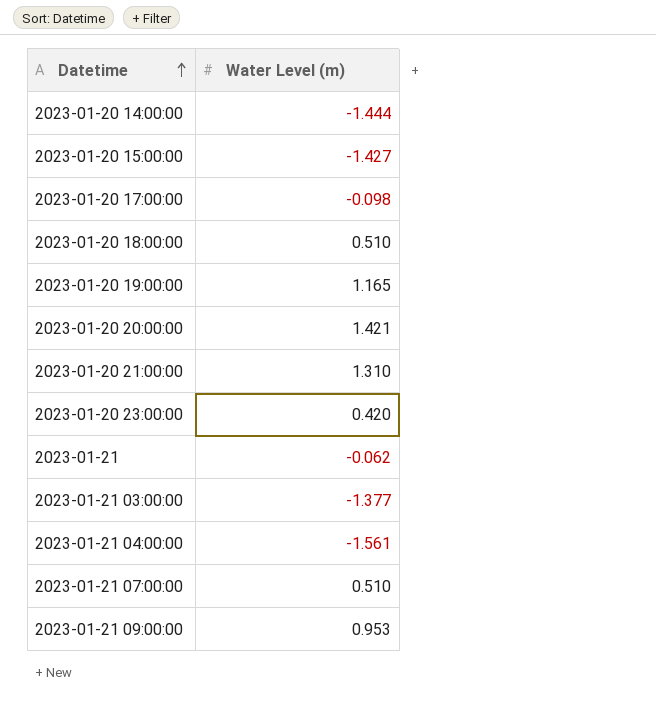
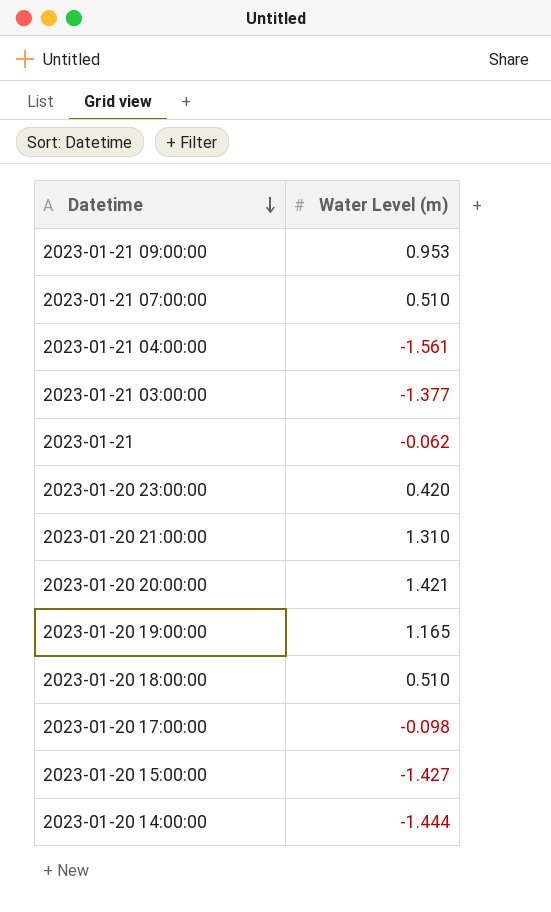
row order: Datetime ascending -> Datetime descending

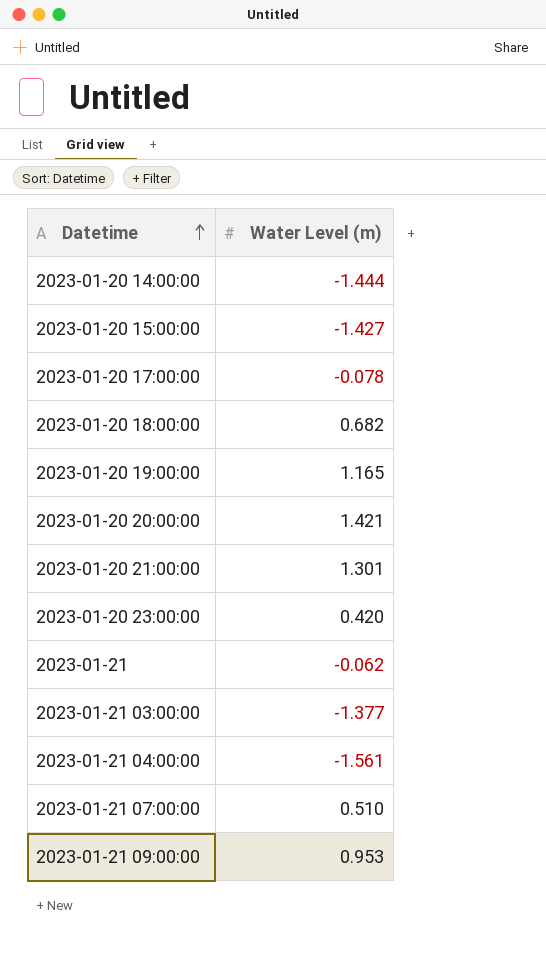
row order: Datetime descending -> Datetime ascending
2023-01-20 17:00:00 | Water Level (m): -0.098 -> -0.078
2023-01-20 18:00:00 | Water Level (m): 0.510 -> 0.682
2023-01-20 21:00:00 | Water Level (m): 1.310 -> 1.301

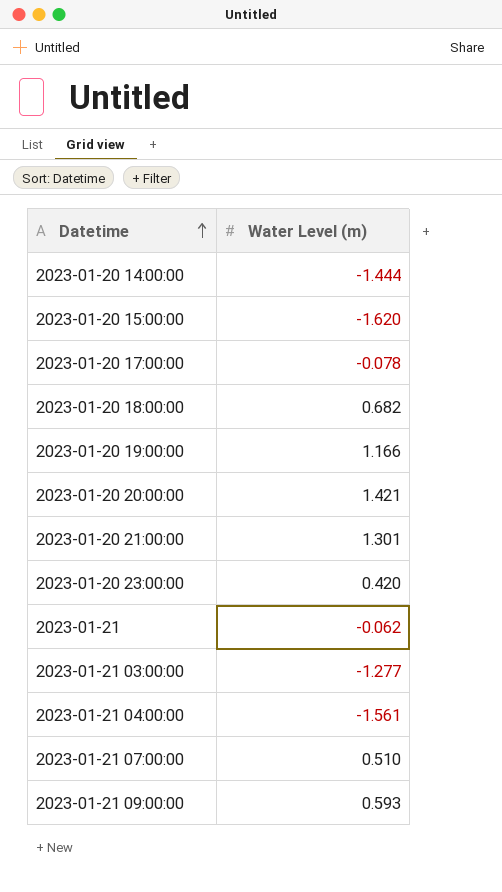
2023-01-20 15:00:00 | Water Level (m): -1.427 -> -1.620
2023-01-20 19:00:00 | Water Level (m): 1.165 -> 1.166
2023-01-21 03:00:00 | Water Level (m): -1.377 -> -1.277
2023-01-21 09:00:00 | Water Level (m): 0.953 -> 0.593

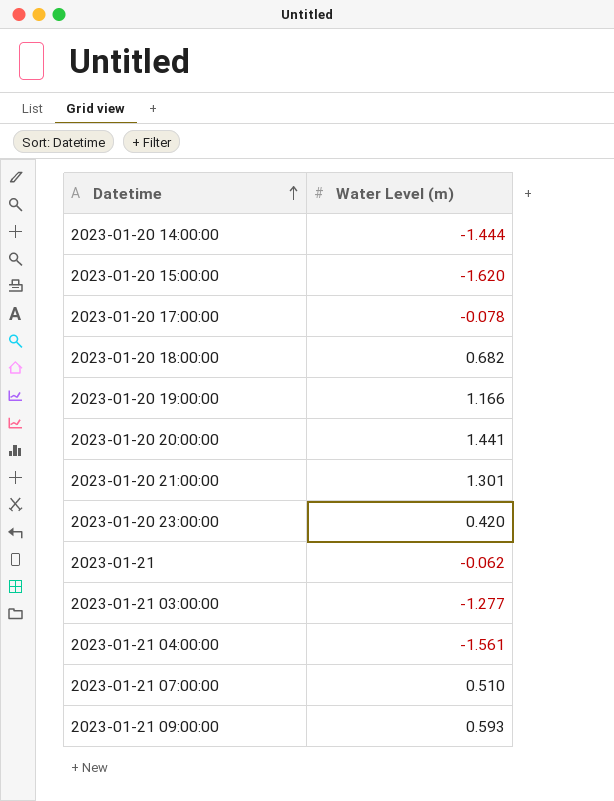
2023-01-20 20:00:00 | Water Level (m): 1.421 -> 1.441

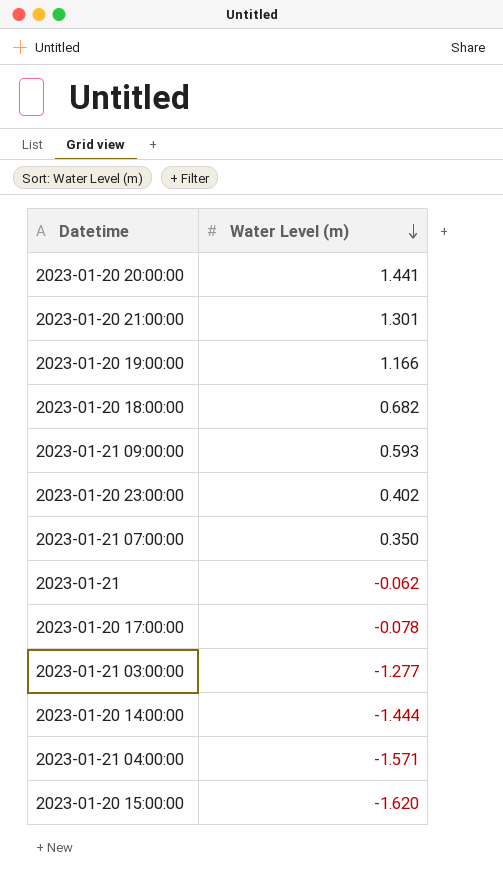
row order: Datetime ascending -> Water Level (m) descending
2023-01-20 23:00:00 | Water Level (m): 0.420 -> 0.402
2023-01-21 07:00:00 | Water Level (m): 0.510 -> 0.350
2023-01-21 04:00:00 | Water Level (m): -1.561 -> -1.571

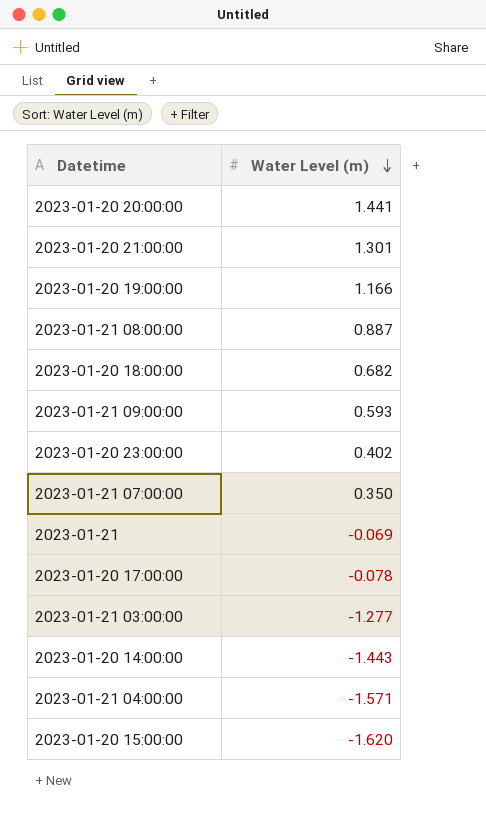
row 2023-01-21 08:00:00: none -> 0.887
2023-01-21 | Water Level (m): -0.062 -> -0.069
2023-01-20 14:00:00 | Water Level (m): -1.444 -> -1.443

